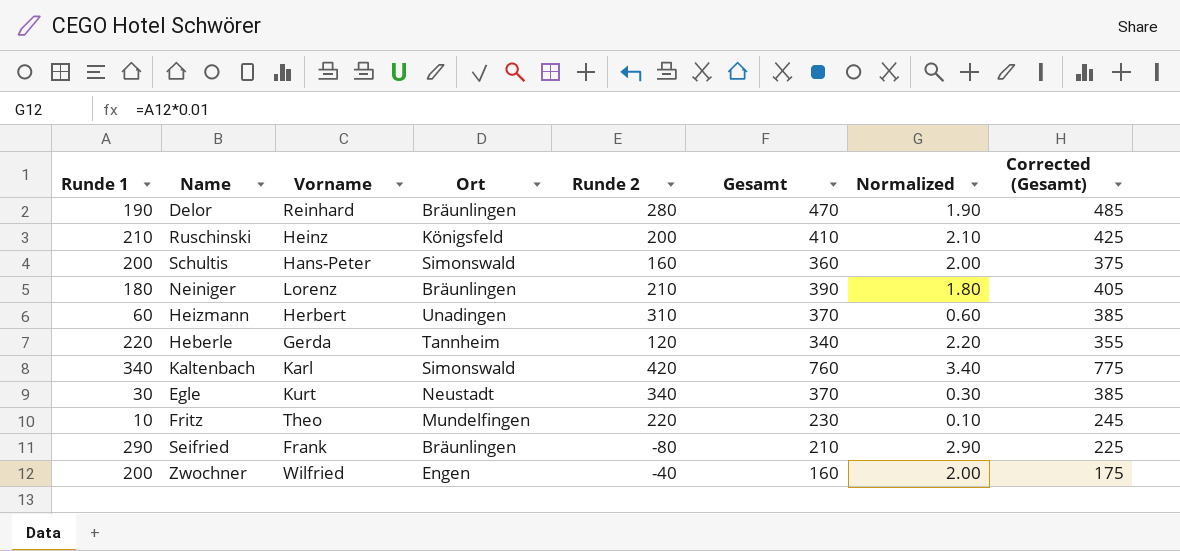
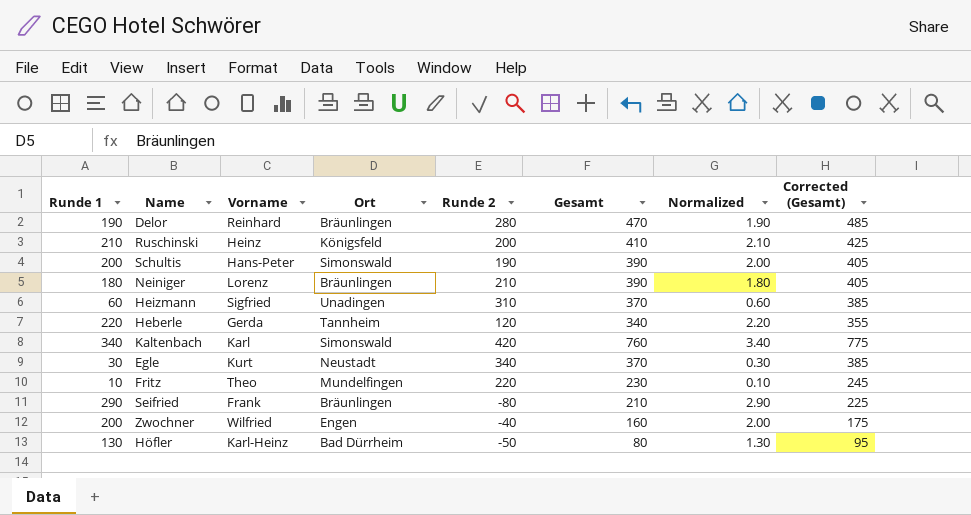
Schultis | Runde 2: 160 -> 190
Schultis | Gesamt: 360 -> 390
Schultis | Corrected (Gesamt): 375 -> 405
Heizmann | Vorname: Herbert -> Sigfried
row Höfler: none -> 130 | Karl-Heinz | Bad Dürrheim | -50 | 80 | 1.30 | 95

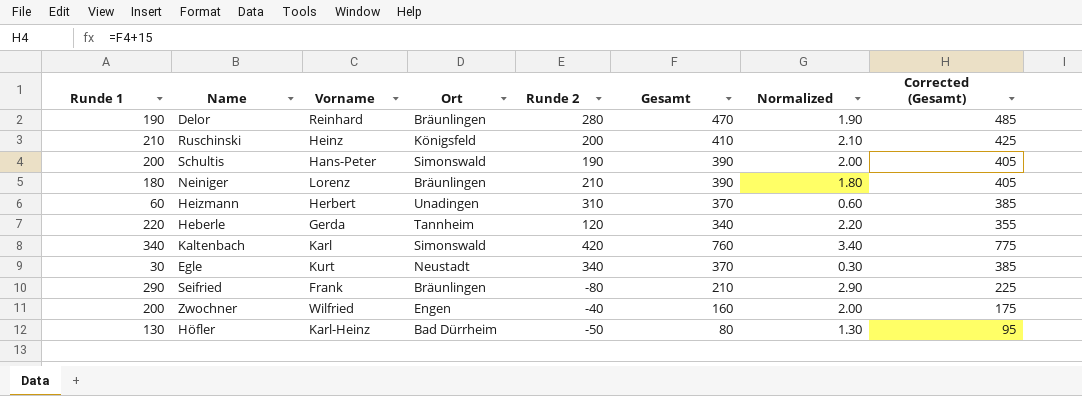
row Fritz: 10 | Theo | Mundelfingen | 220 | 230 | 0.10 | 245 -> none
Heizmann | Vorname: Sigfried -> Herbert

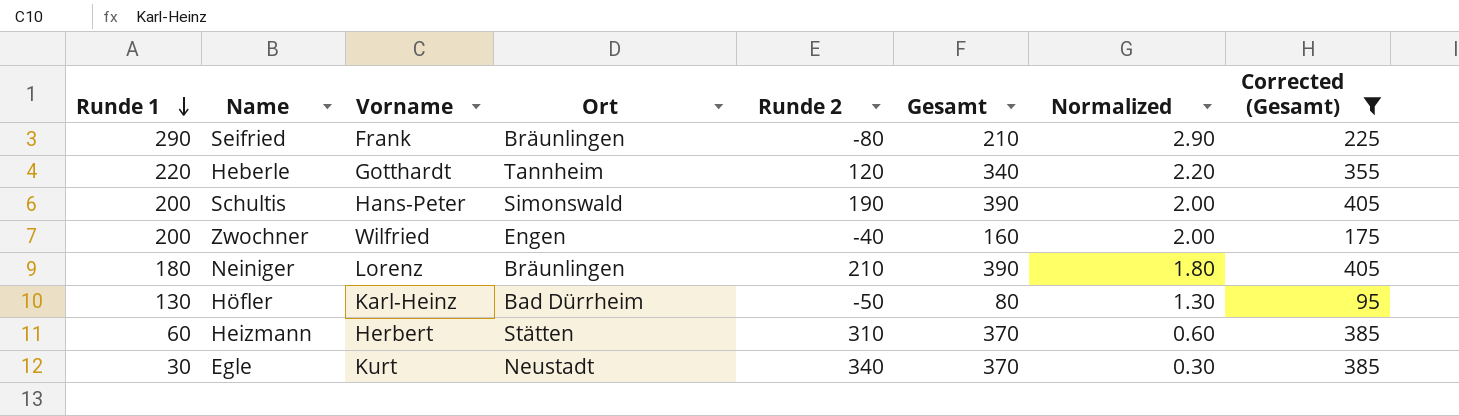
filter: none -> Corrected (Gesamt) <= 405
row order: none -> Runde 1 descending
Heberle | Vorname: Gerda -> Gotthardt
Heizmann | Ort: Unadingen -> Stätten

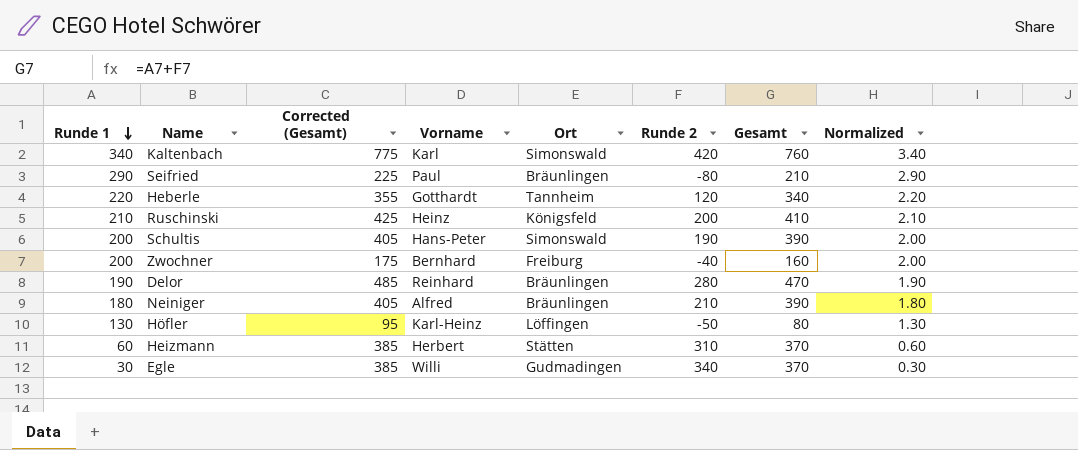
filter: Corrected (Gesamt) <= 405 -> none
column Corrected (Gesamt) | position: 8 -> 3
Seifried | Vorname: Frank -> Paul
Zwochner | Vorname: Wilfried -> Bernhard
Zwochner | Ort: Engen -> Freiburg
Neiniger | Vorname: Lorenz -> Alfred
Höfler | Ort: Bad Dürrheim -> Löffingen
Egle | Vorname: Kurt -> Willi
Egle | Ort: Neustadt -> Gudmadingen

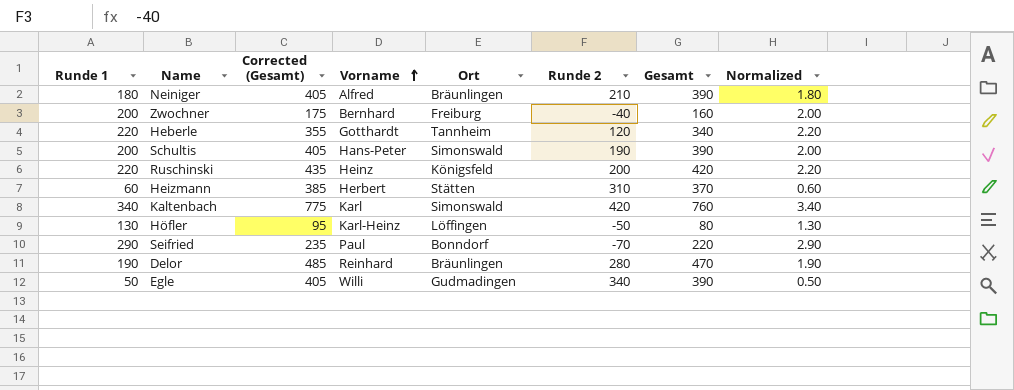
row order: Runde 1 descending -> Vorname ascending
Ruschinski | Runde 1: 210 -> 220
Ruschinski | Corrected (Gesamt): 425 -> 435
Ruschinski | Gesamt: 410 -> 420
Ruschinski | Normalized: 2.10 -> 2.20
Seifried | Corrected (Gesamt): 225 -> 235
Seifried | Ort: Bräunlingen -> Bonndorf
Seifried | Runde 2: -80 -> -70
Seifried | Gesamt: 210 -> 220
Egle | Runde 1: 30 -> 50
Egle | Corrected (Gesamt): 385 -> 405
Egle | Gesamt: 370 -> 390
Egle | Normalized: 0.30 -> 0.50

